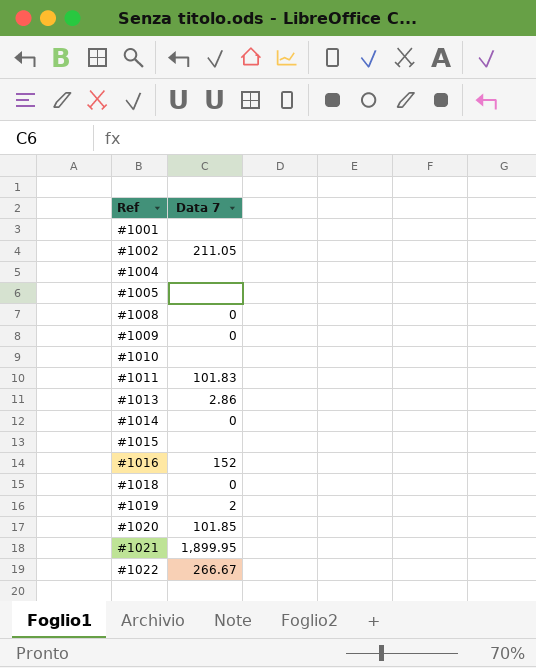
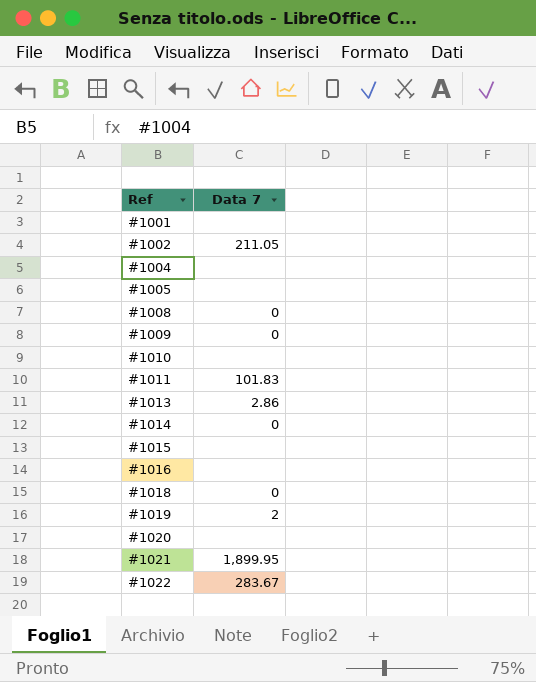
#1016 | Data 7: 152 -> none
#1020 | Data 7: 101.85 -> none
#1022 | Data 7: 266.67 -> 283.67

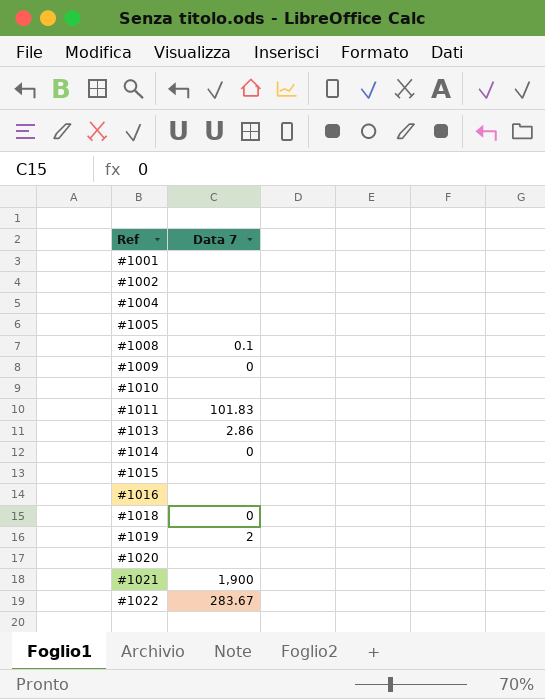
#1002 | Data 7: 211.05 -> none
#1008 | Data 7: 0 -> 0.1
#1021 | Data 7: 1,899.95 -> 1,900

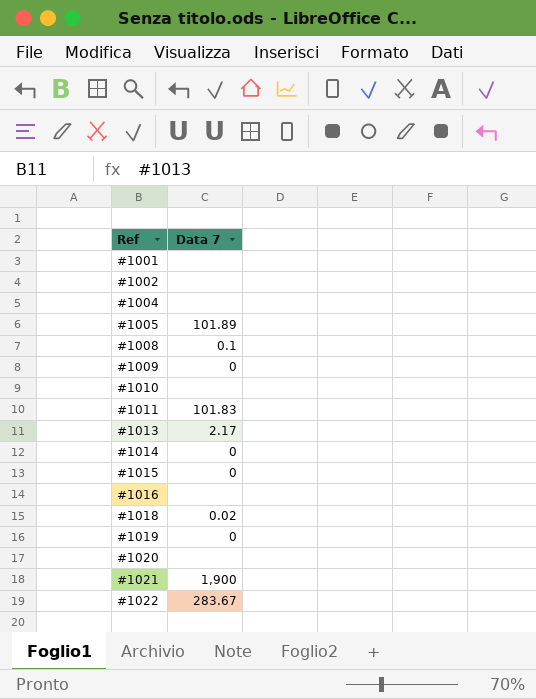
#1005 | Data 7: none -> 101.89
#1013 | Data 7: 2.86 -> 2.17
#1015 | Data 7: none -> 0
#1018 | Data 7: 0 -> 0.02
#1019 | Data 7: 2 -> 0

